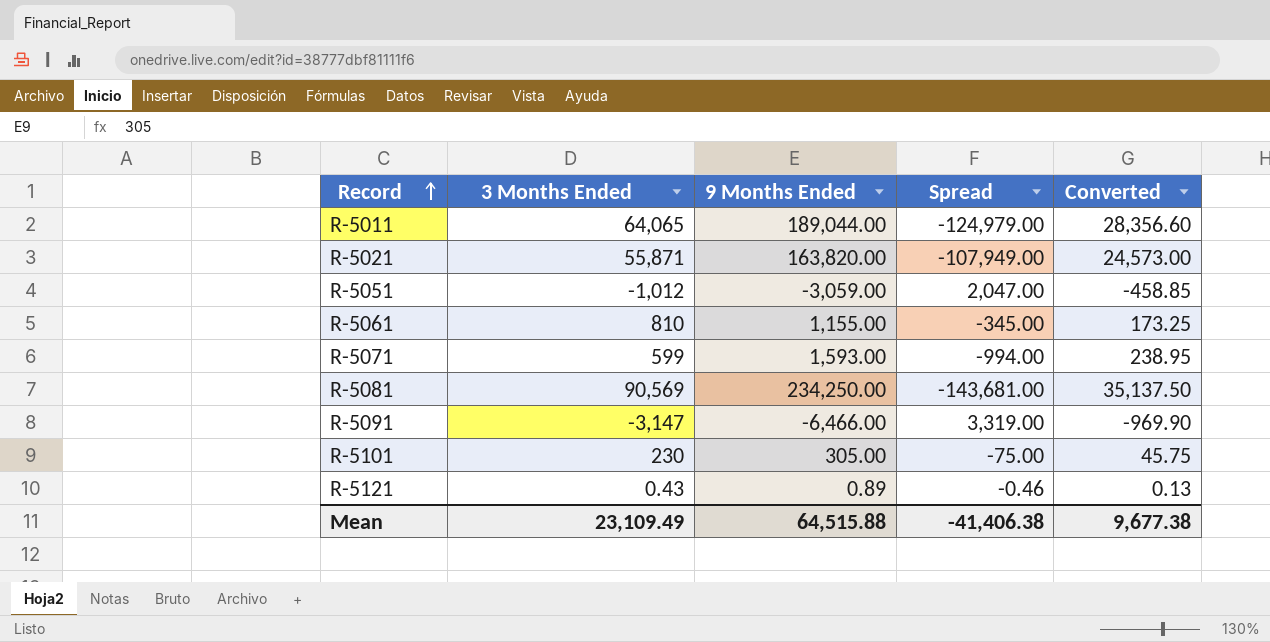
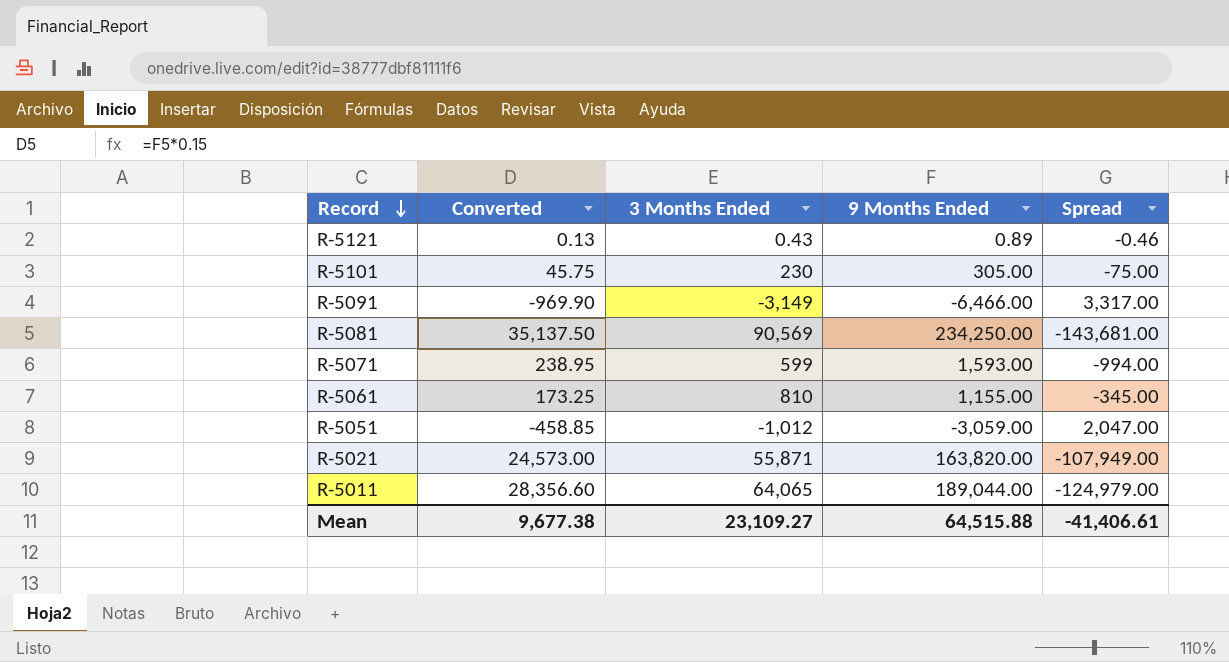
row order: Record ascending -> Record descending
column Converted | position: 5 -> 2
R-5091 | 3 Months Ended: -3,147 -> -3,149
R-5091 | Spread: 3,319.00 -> 3,317.00
Mean | 3 Months Ended: 23,109.49 -> 23,109.27
Mean | Spread: -41,406.38 -> -41,406.61

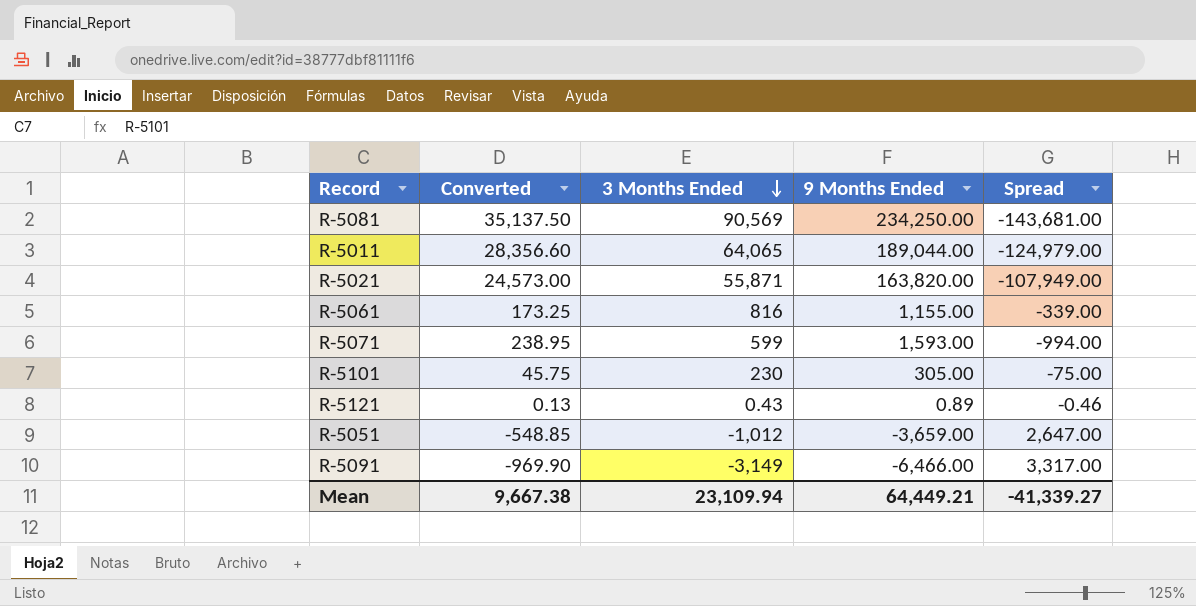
row order: Record descending -> 3 Months Ended descending
R-5061 | 3 Months Ended: 810 -> 816
R-5061 | Spread: -345.00 -> -339.00
R-5051 | Converted: -458.85 -> -548.85
R-5051 | 9 Months Ended: -3,059.00 -> -3,659.00
R-5051 | Spread: 2,047.00 -> 2,647.00
Mean | Converted: 9,677.38 -> 9,667.38
Mean | 3 Months Ended: 23,109.27 -> 23,109.94
Mean | 9 Months Ended: 64,515.88 -> 64,449.21
Mean | Spread: -41,406.61 -> -41,339.27

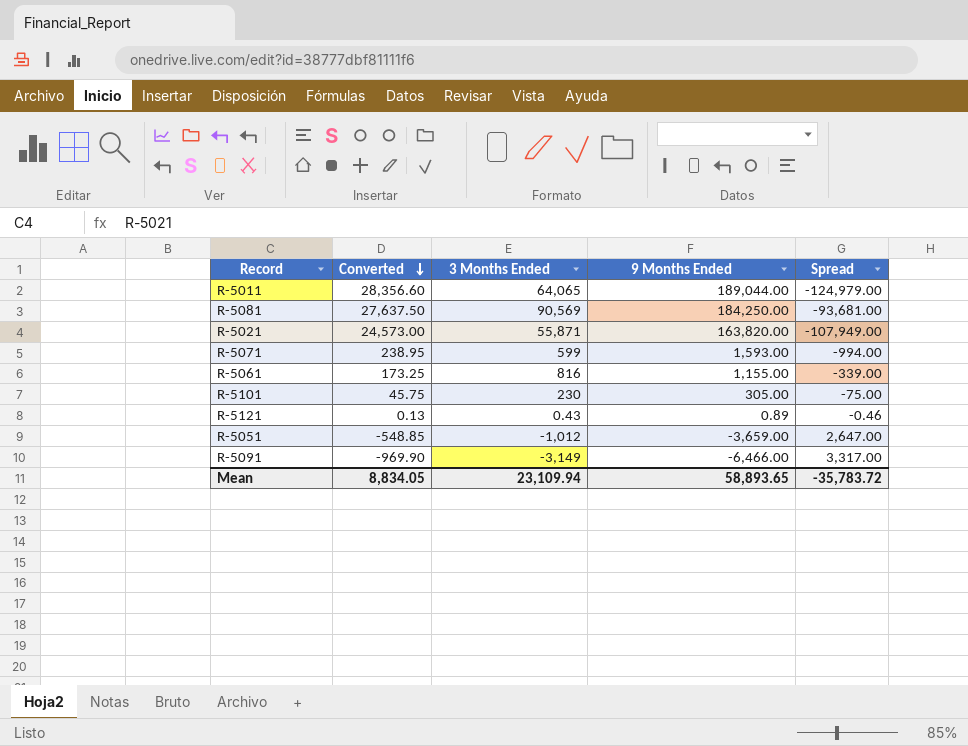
row order: 3 Months Ended descending -> Converted descending
R-5081 | Converted: 35,137.50 -> 27,637.50
R-5081 | 9 Months Ended: 234,250.00 -> 184,250.00
R-5081 | Spread: -143,681.00 -> -93,681.00
Mean | Converted: 9,667.38 -> 8,834.05
Mean | 9 Months Ended: 64,449.21 -> 58,893.65
Mean | Spread: -41,339.27 -> -35,783.72

